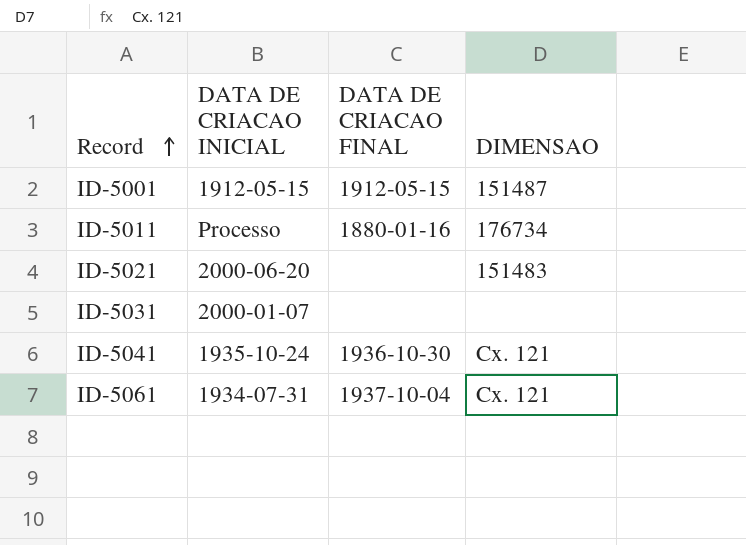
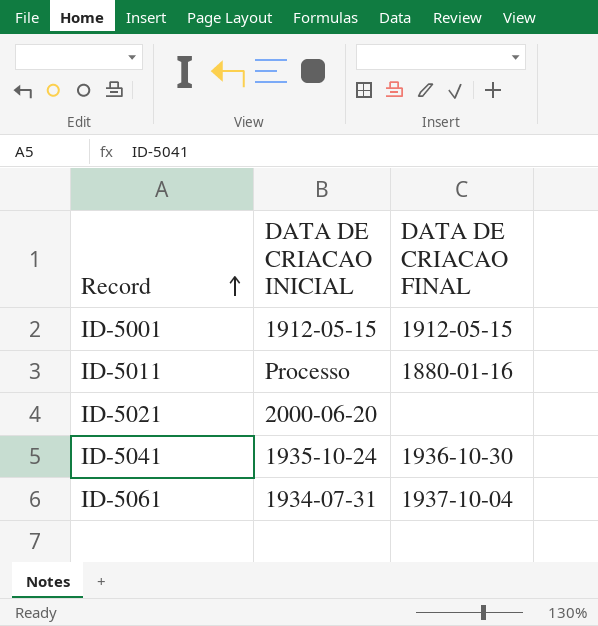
column DIMENSAO | position: 4 -> none
row ID-5031: 2000-01-07 | none | none -> none

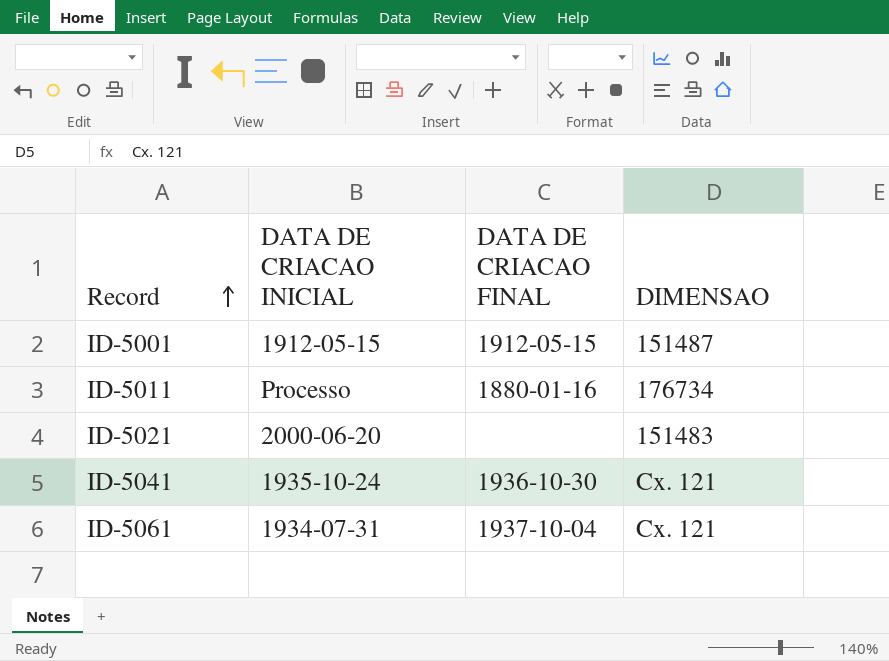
column DIMENSAO | position: none -> 4

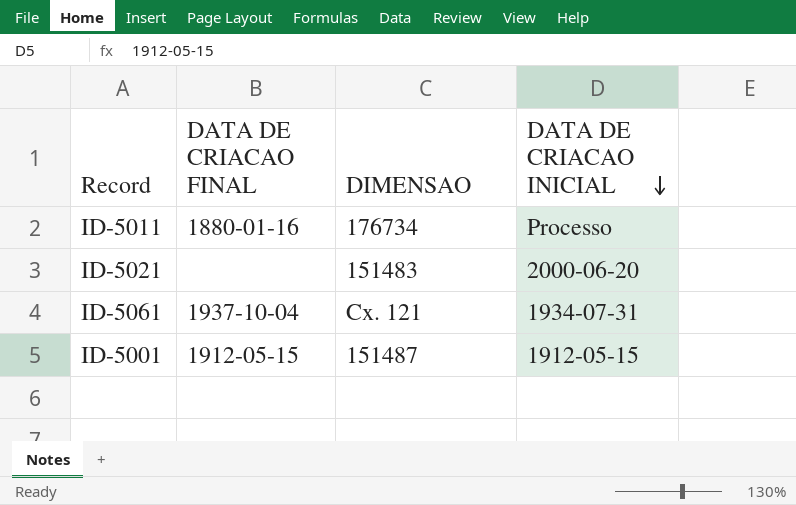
row order: Record ascending -> DATA DE CRIACAO INICIAL descending
column DATA DE CRIACAO INICIAL | position: 2 -> 4
row ID-5041: 1935-10-24 | 1936-10-30 | Cx. 121 -> none

